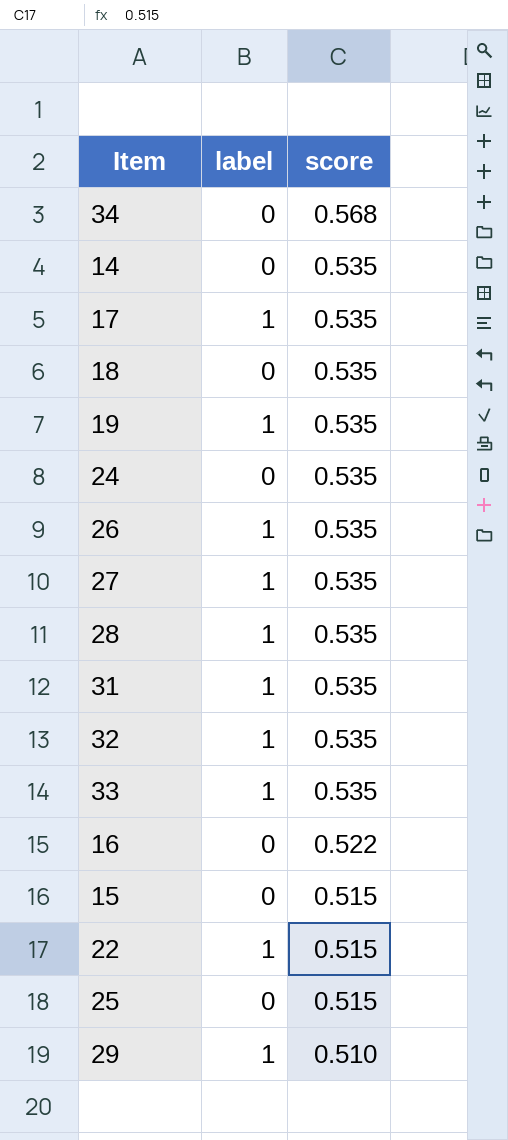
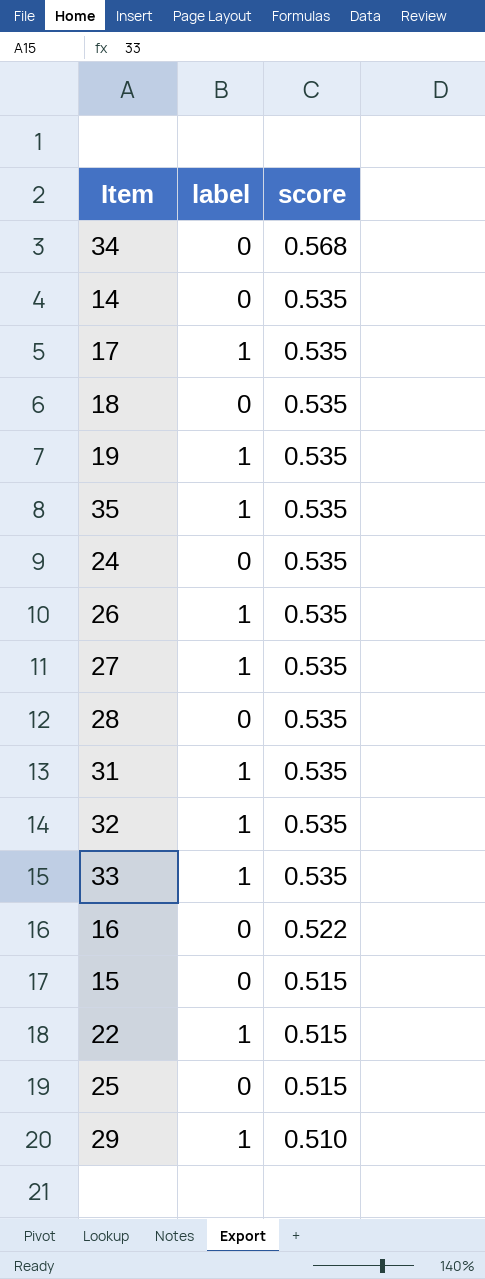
row 35: none -> 1 | 0.535
28 | label: 1 -> 0

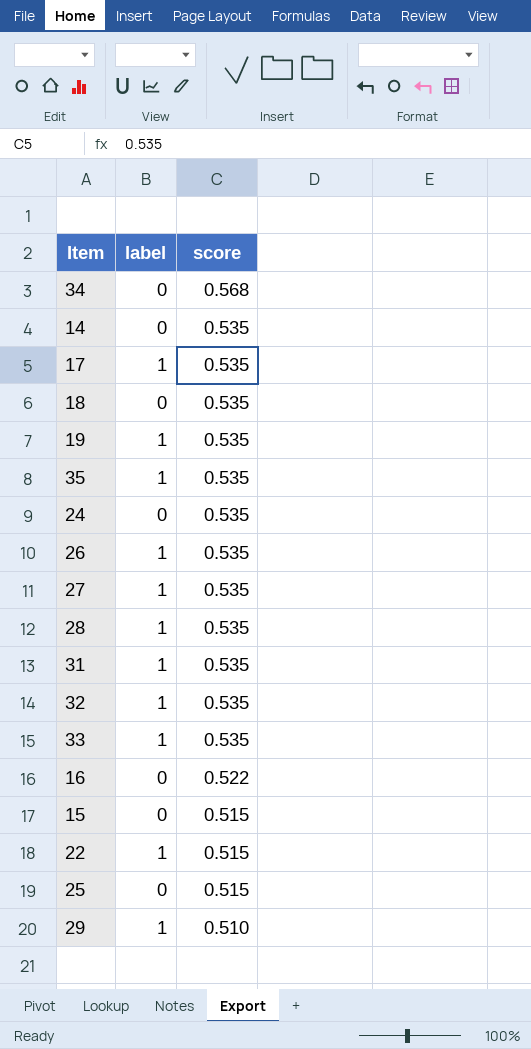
28 | label: 0 -> 1

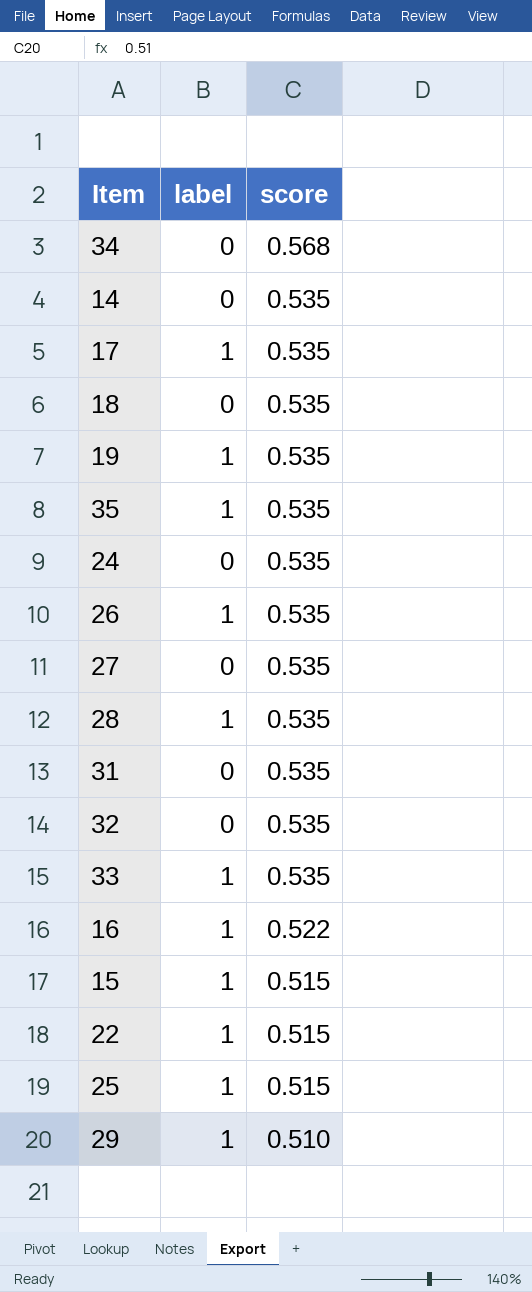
27 | label: 1 -> 0
31 | label: 1 -> 0
32 | label: 1 -> 0
16 | label: 0 -> 1
15 | label: 0 -> 1
25 | label: 0 -> 1

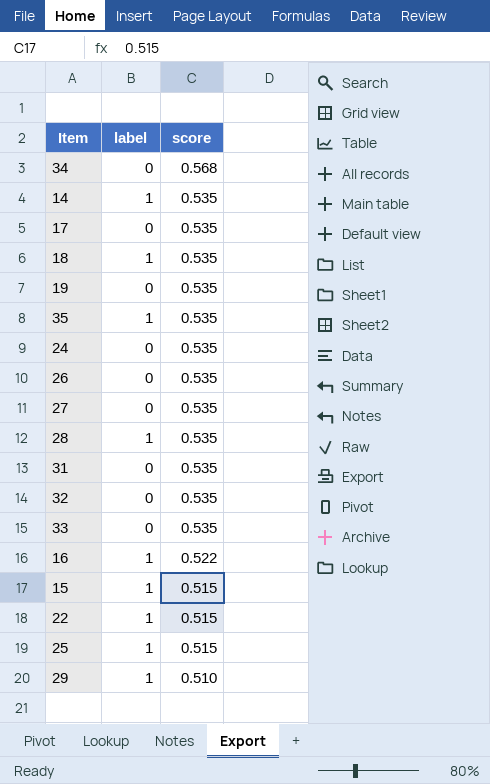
14 | label: 0 -> 1
17 | label: 1 -> 0
18 | label: 0 -> 1
19 | label: 1 -> 0
26 | label: 1 -> 0
33 | label: 1 -> 0

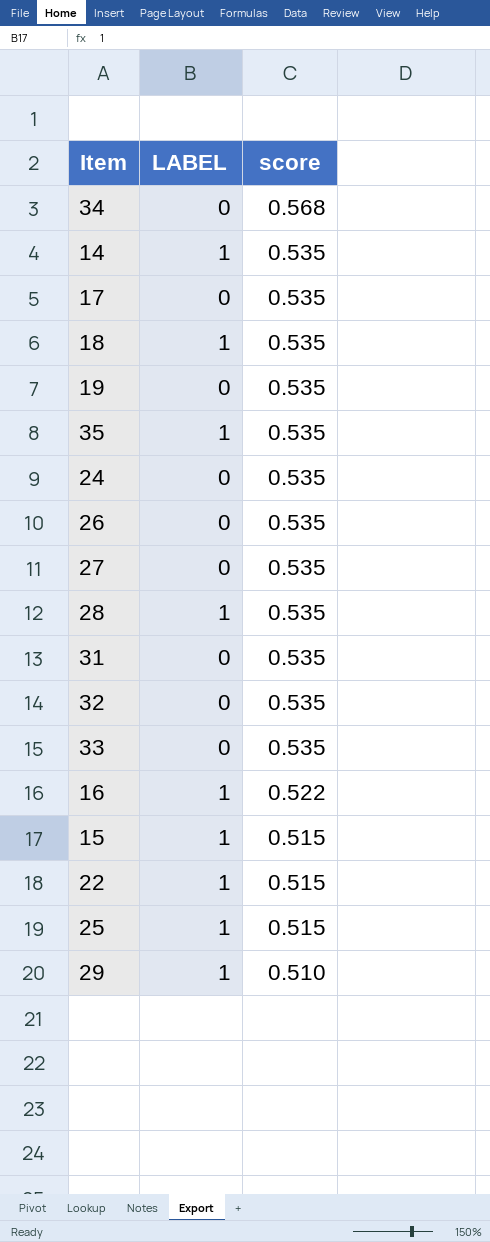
column name: label -> LABEL

